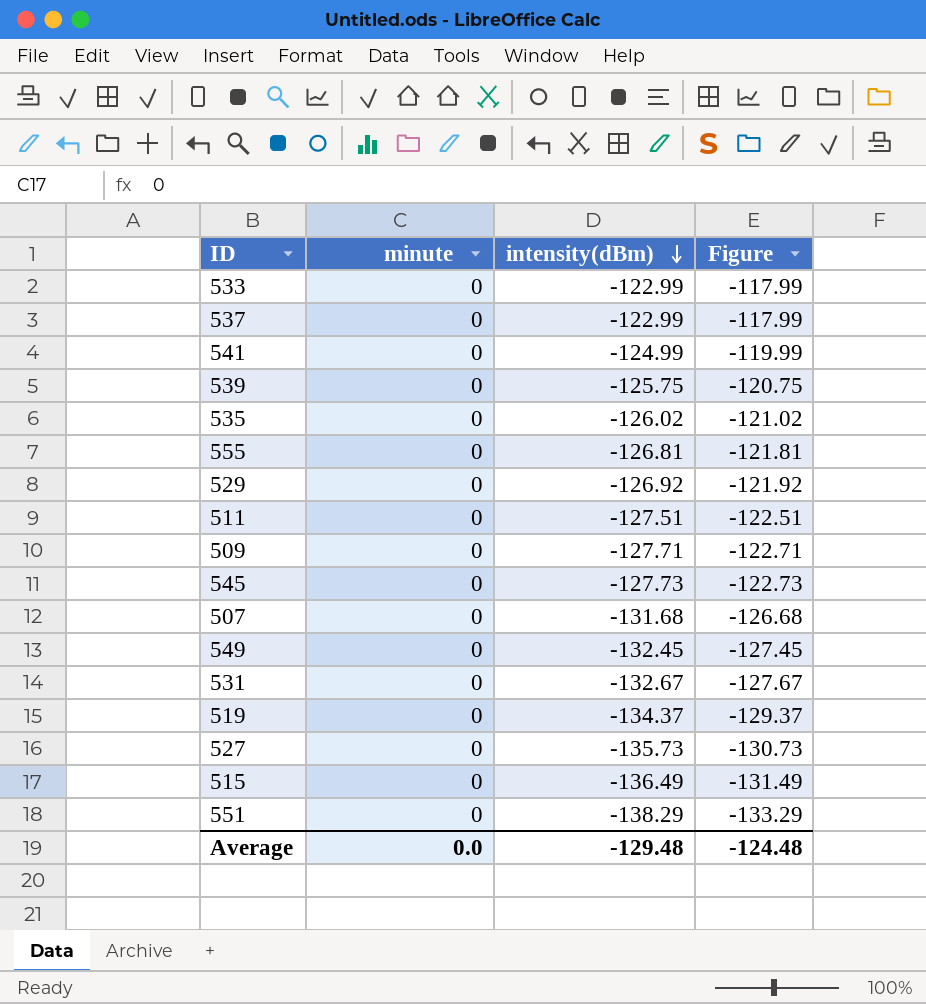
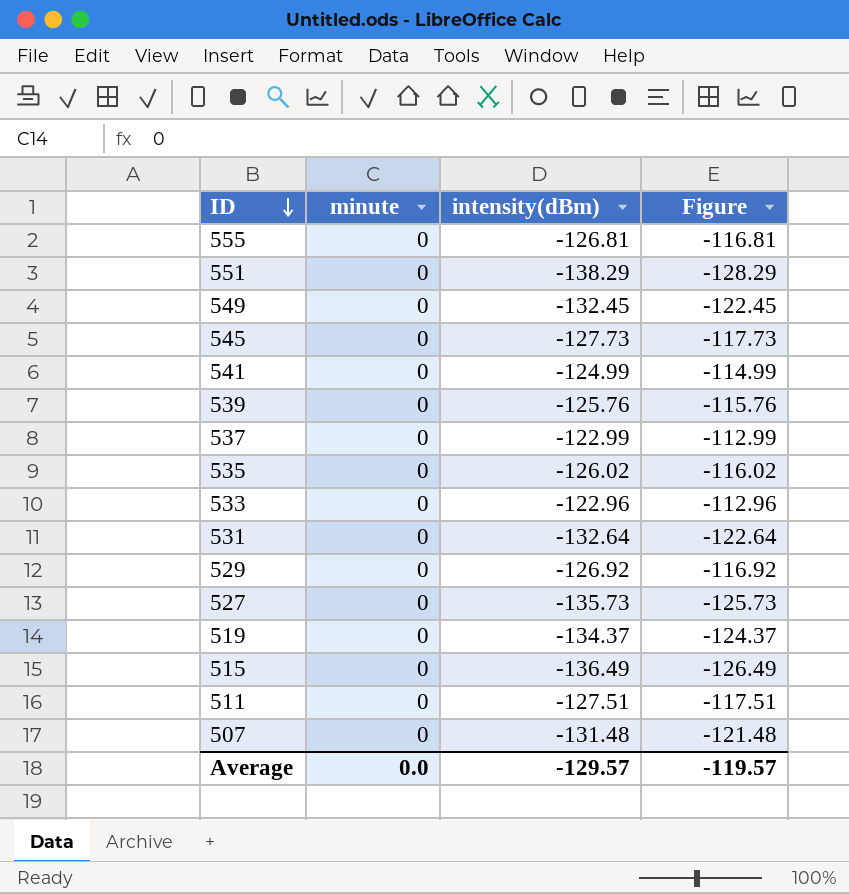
row order: intensity(dBm) descending -> ID descending
column Figure | formula: [intensity(dBm)] + 5 -> [intensity(dBm)] + 10
row 509: 0 | -127.71 | -122.71 -> none
539 | intensity(dBm): -125.75 -> -125.76
533 | intensity(dBm): -122.99 -> -122.96
531 | intensity(dBm): -132.67 -> -132.64
507 | intensity(dBm): -131.68 -> -131.48
Average | intensity(dBm): -129.48 -> -129.57
Average | Figure: -124.48 -> -119.57

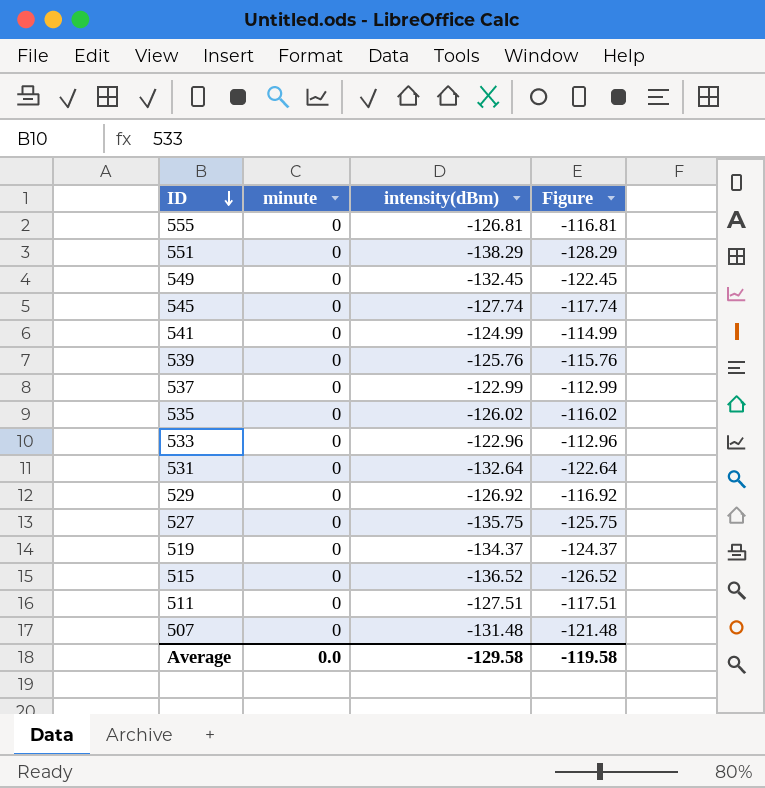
545 | intensity(dBm): -127.73 -> -127.74
545 | Figure: -117.73 -> -117.74
527 | intensity(dBm): -135.73 -> -135.75
527 | Figure: -125.73 -> -125.75
515 | intensity(dBm): -136.49 -> -136.52
515 | Figure: -126.49 -> -126.52
Average | intensity(dBm): -129.57 -> -129.58
Average | Figure: -119.57 -> -119.58

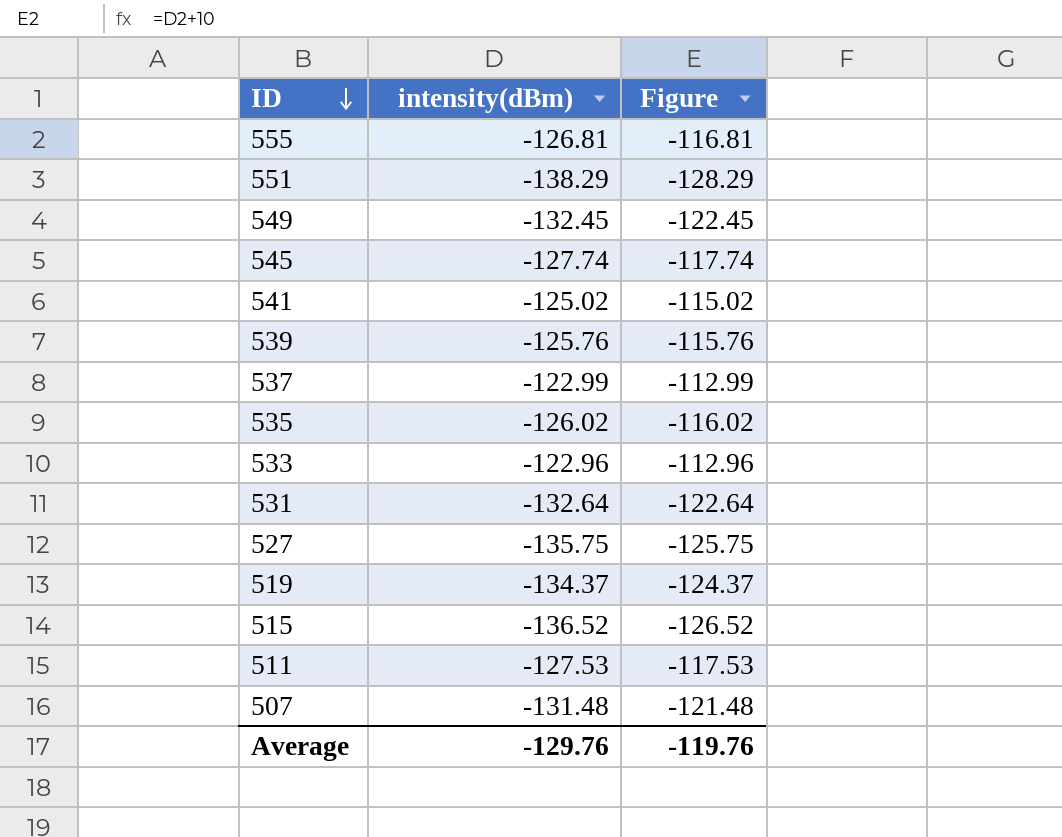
column minute | position: 2 -> none
row 529: 0 | -126.92 | -116.92 -> none
541 | intensity(dBm): -124.99 -> -125.02
541 | Figure: -114.99 -> -115.02
511 | intensity(dBm): -127.51 -> -127.53
511 | Figure: -117.51 -> -117.53
Average | intensity(dBm): -129.58 -> -129.76
Average | Figure: -119.58 -> -119.76

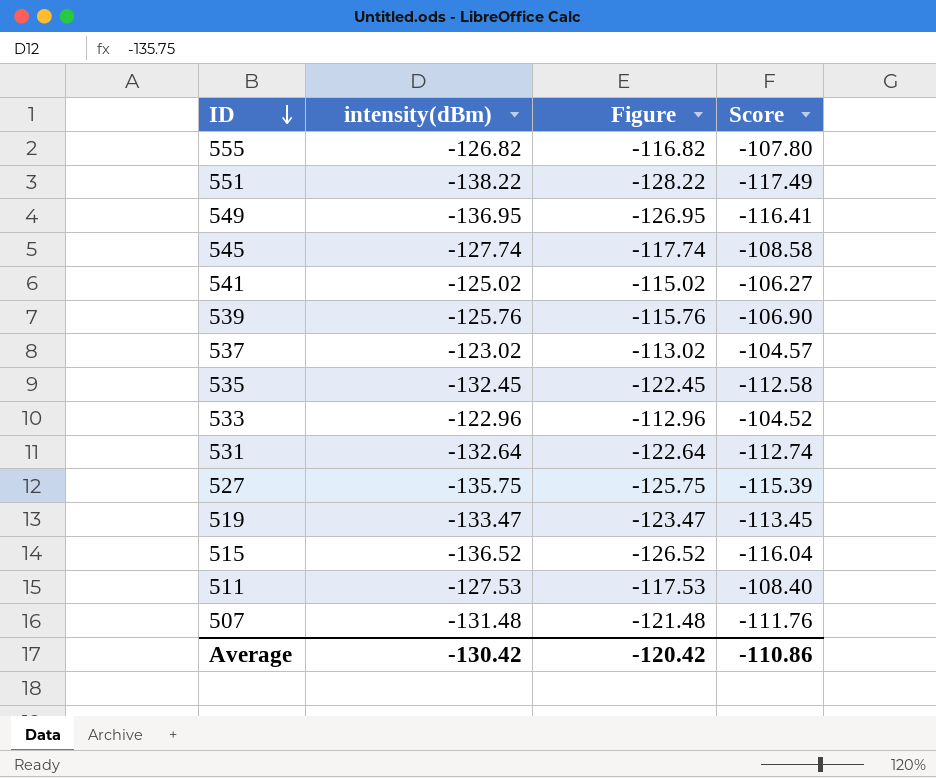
column Score | formula: none -> [intensity(dBm)] * 0.85
555 | intensity(dBm): -126.81 -> -126.82
555 | Figure: -116.81 -> -116.82
551 | intensity(dBm): -138.29 -> -138.22
551 | Figure: -128.29 -> -128.22
549 | intensity(dBm): -132.45 -> -136.95
549 | Figure: -122.45 -> -126.95
537 | intensity(dBm): -122.99 -> -123.02
537 | Figure: -112.99 -> -113.02
535 | intensity(dBm): -126.02 -> -132.45
535 | Figure: -116.02 -> -122.45
519 | intensity(dBm): -134.37 -> -133.47
519 | Figure: -124.37 -> -123.47
Average | intensity(dBm): -129.76 -> -130.42
Average | Figure: -119.76 -> -120.42

